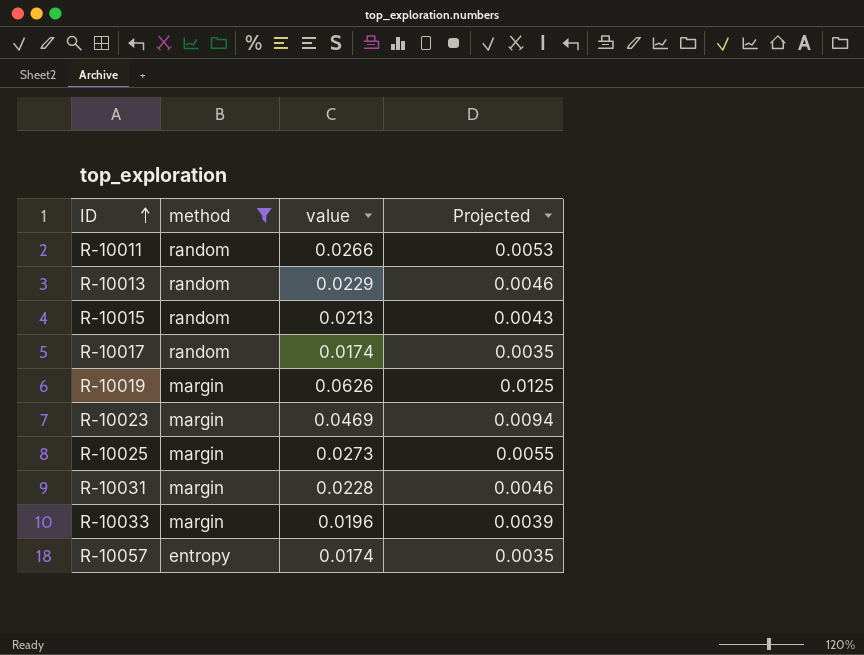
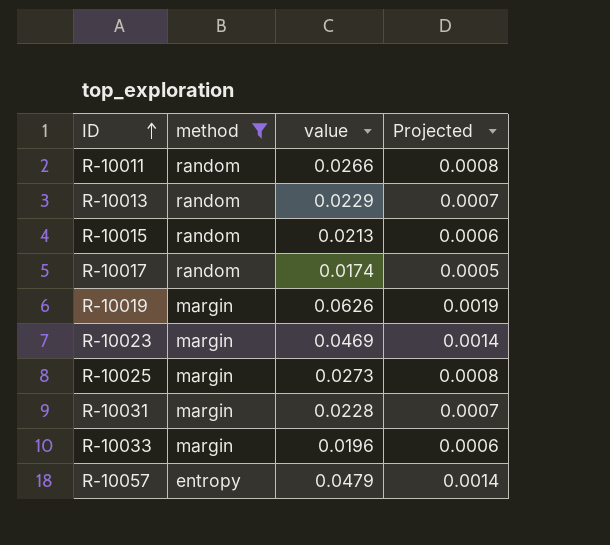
column Projected | formula: [value] * 0.2 -> [value] * 0.03
R-10057 | value: 0.0174 -> 0.0479

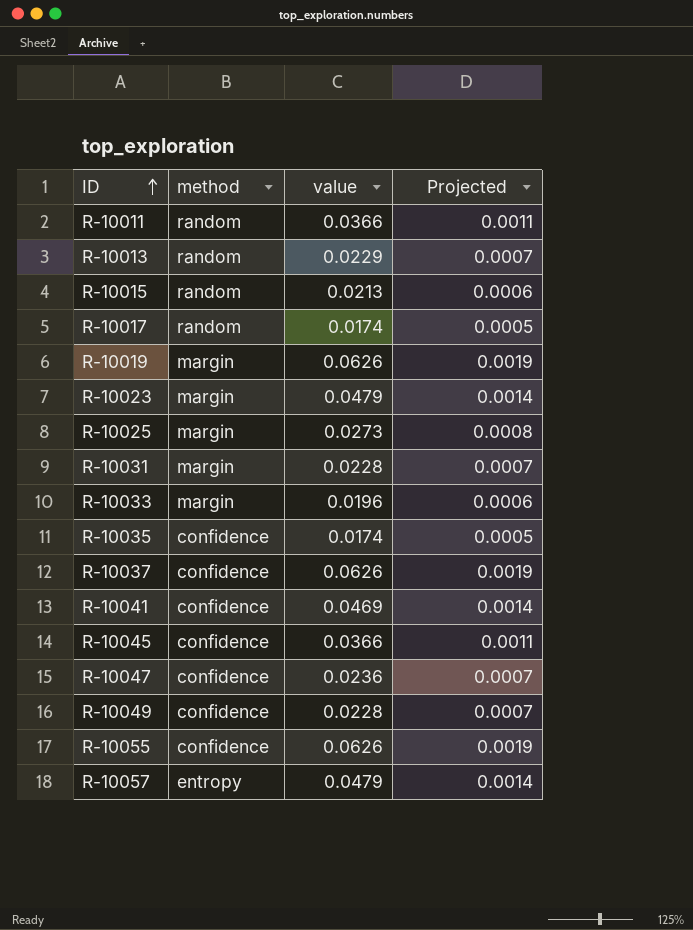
filter: method != confidence -> none
R-10011 | value: 0.0266 -> 0.0366
R-10011 | Projected: 0.0008 -> 0.0011
R-10023 | value: 0.0469 -> 0.0479

